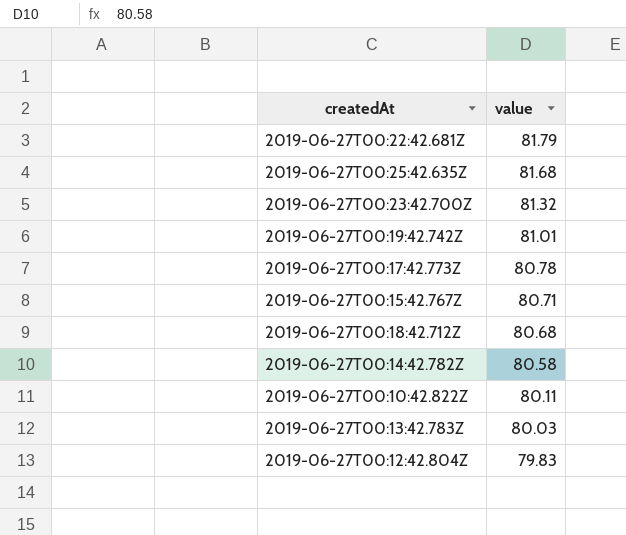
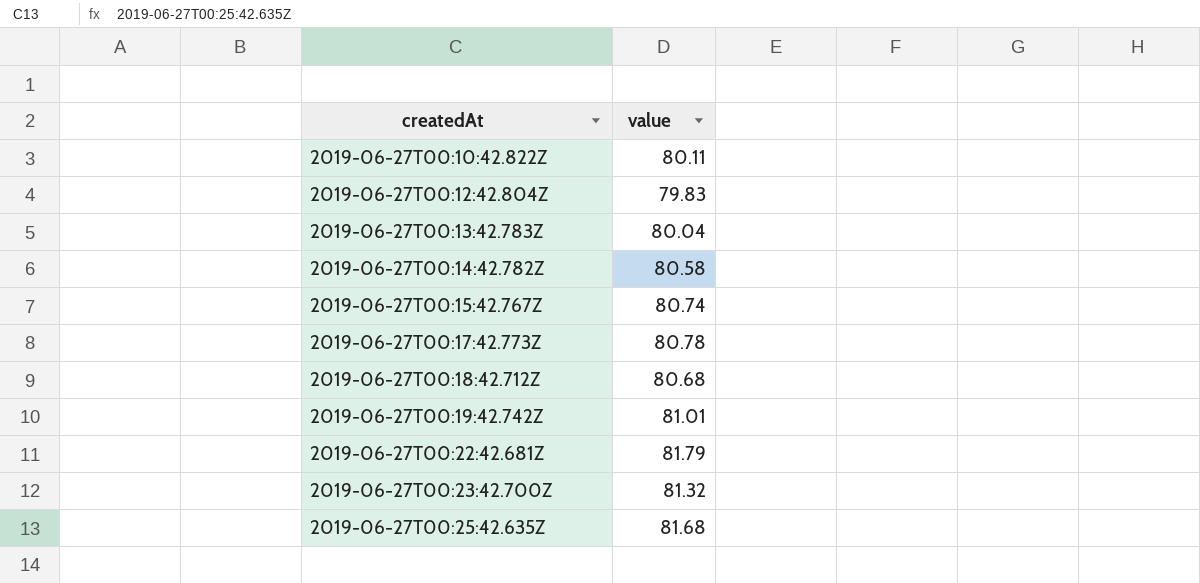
row order: value descending -> createdAt ascending
2019-06-27T00:13:42.783Z | value: 80.03 -> 80.04
2019-06-27T00:15:42.767Z | value: 80.71 -> 80.74

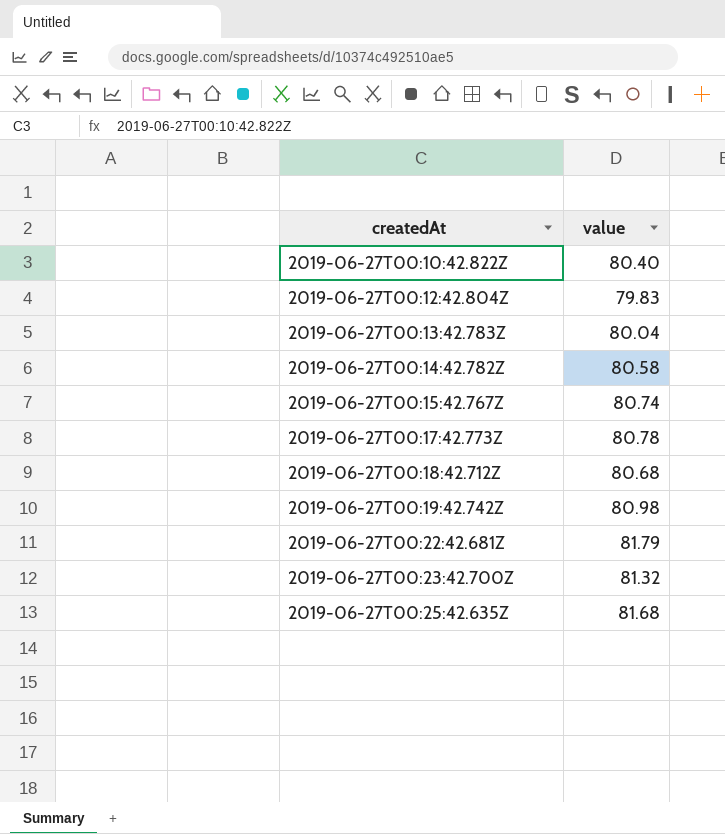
2019-06-27T00:10:42.822Z | value: 80.11 -> 80.40
2019-06-27T00:19:42.742Z | value: 81.01 -> 80.98

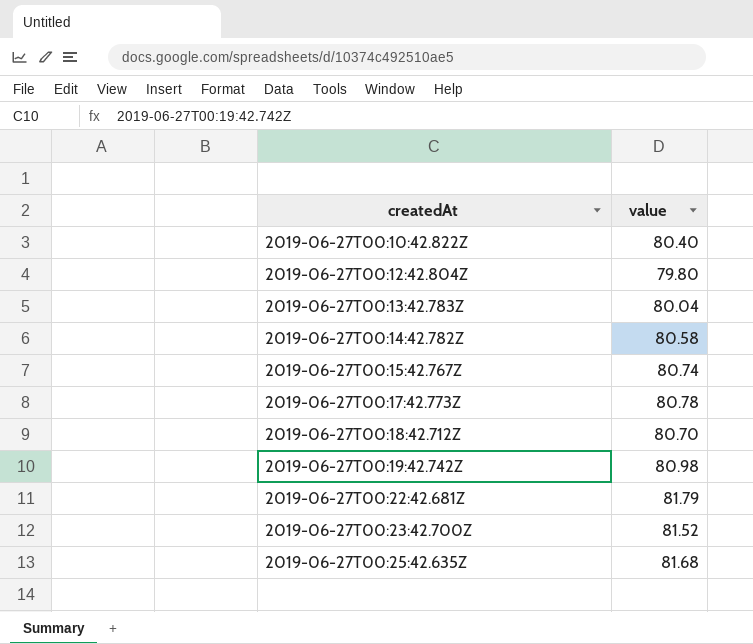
2019-06-27T00:12:42.804Z | value: 79.83 -> 79.80
2019-06-27T00:18:42.712Z | value: 80.68 -> 80.70
2019-06-27T00:23:42.700Z | value: 81.32 -> 81.52

